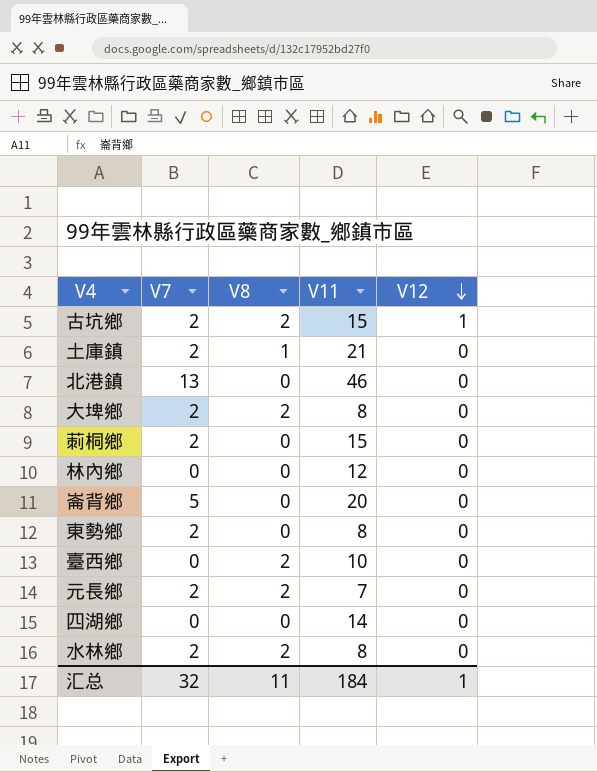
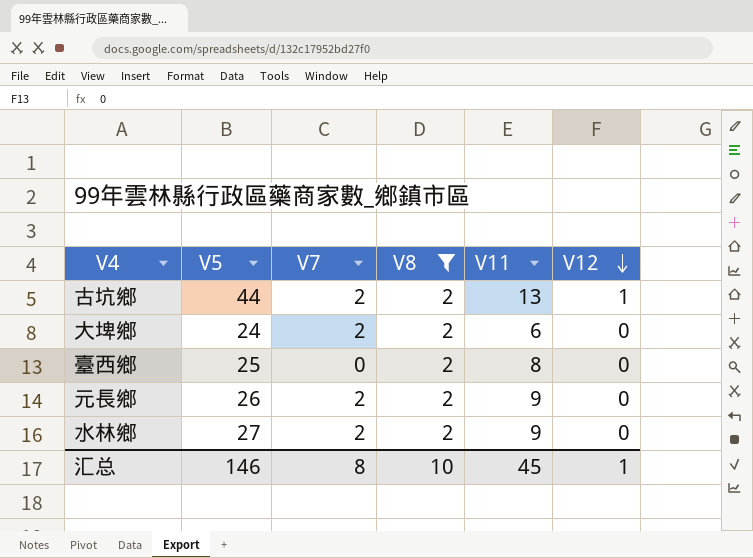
filter: none -> V8 = 2
column V5 | position: none -> 2
古坑鄉 | V11: 15 -> 13
大埤鄉 | V11: 8 -> 6
臺西鄉 | V11: 10 -> 8
元長鄉 | V11: 7 -> 9
水林鄉 | V11: 8 -> 9
汇总 | V7: 32 -> 8
汇总 | V8: 11 -> 10
汇总 | V11: 184 -> 45

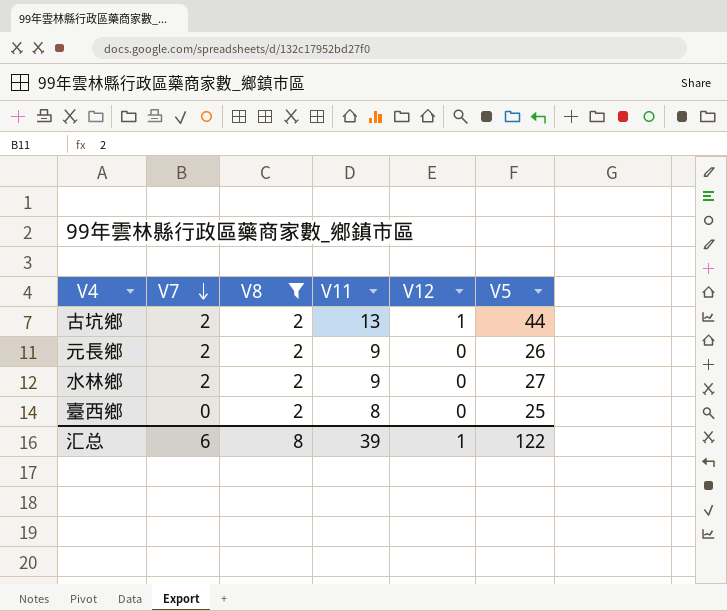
row order: V12 descending -> V7 descending
column V5 | position: 2 -> 6
row 大埤鄉: 24 | 2 | 2 | 6 | 0 -> none
汇总 | V7: 8 -> 6
汇总 | V8: 10 -> 8
汇总 | V11: 45 -> 39
汇总 | V5: 146 -> 122

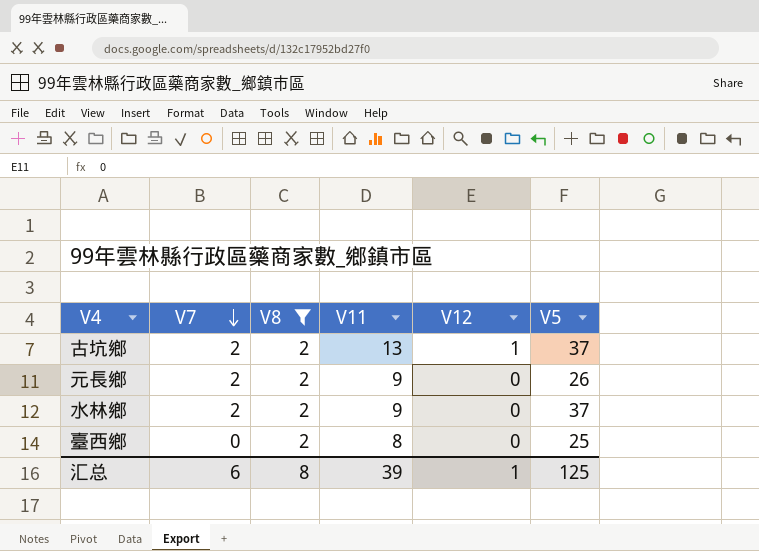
古坑鄉 | V5: 44 -> 37
水林鄉 | V5: 27 -> 37
汇总 | V5: 122 -> 125

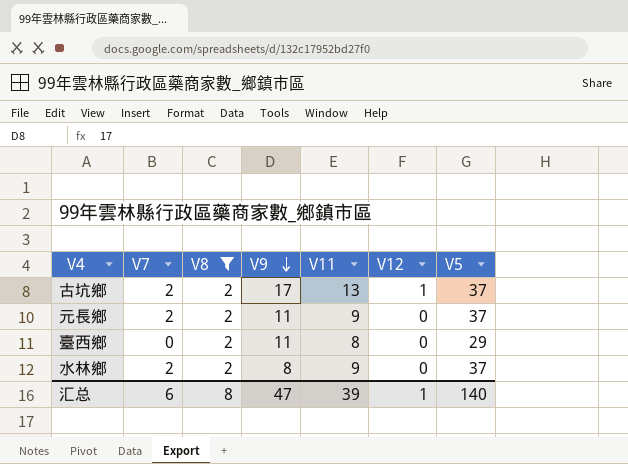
row order: V7 descending -> V9 descending
column V9 | position: none -> 4
元長鄉 | V5: 26 -> 37
臺西鄉 | V5: 25 -> 29
汇总 | V5: 125 -> 140

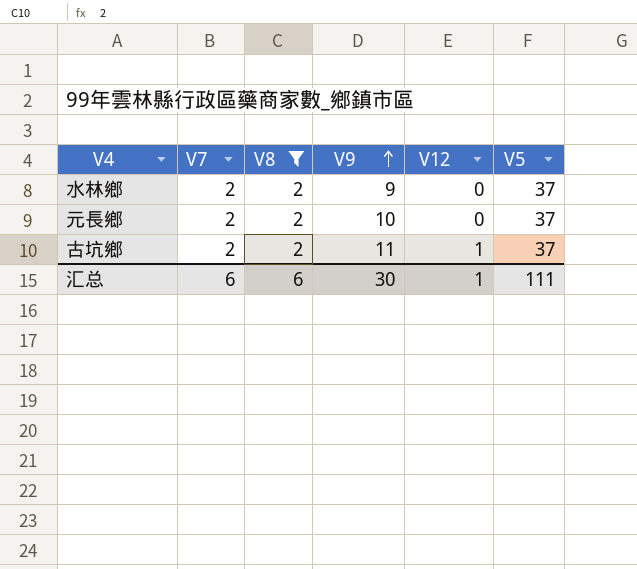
row order: V9 descending -> V9 ascending
column V11 | position: 5 -> none
row 臺西鄉: 0 | 2 | 11 | 8 | 0 | 29 -> none
水林鄉 | V9: 8 -> 9
元長鄉 | V9: 11 -> 10
古坑鄉 | V9: 17 -> 11
汇总 | V8: 8 -> 6
汇总 | V9: 47 -> 30
汇总 | V5: 140 -> 111

